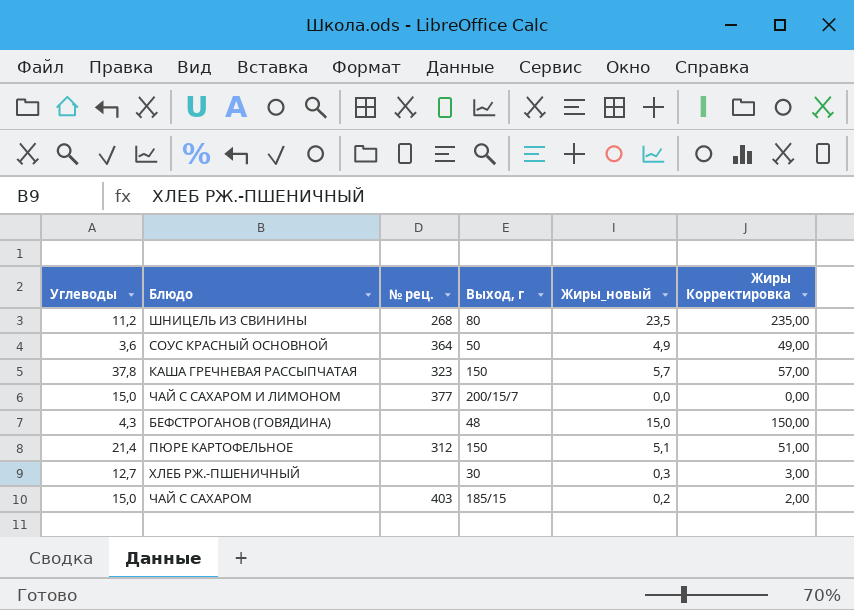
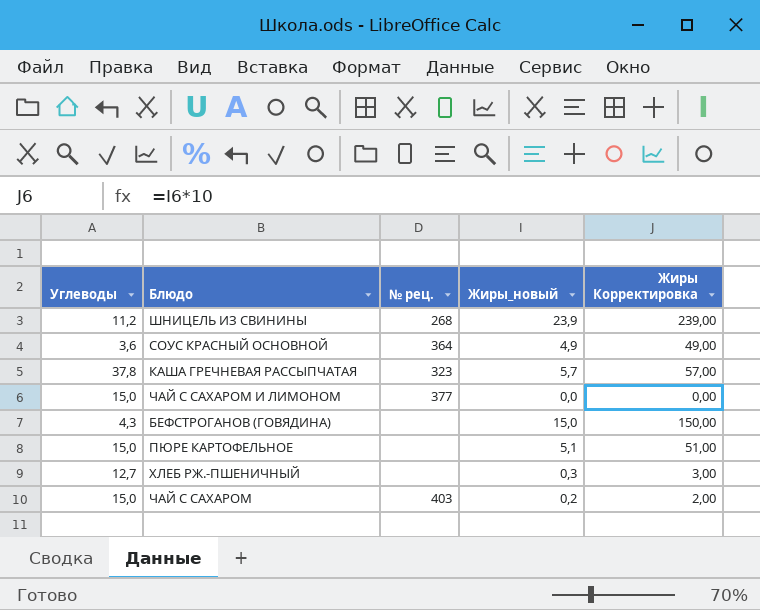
column Выход, г | position: 4 -> none
ШНИЦЕЛЬ ИЗ СВИНИНЫ | Жиры_новый: 23,5 -> 23,9
ШНИЦЕЛЬ ИЗ СВИНИНЫ | Жиры Корректировка: 235,00 -> 239,00
ПЮРЕ КАРТОФЕЛЬНОЕ | Углеводы: 21,4 -> 15,0
ПЮРЕ КАРТОФЕЛЬНОЕ | № рец.: 312 -> none

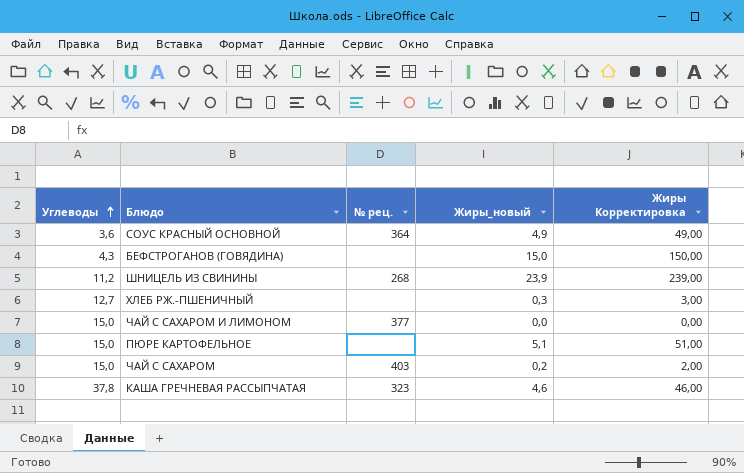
row order: none -> Углеводы ascending
КАША ГРЕЧНЕВАЯ РАССЫПЧАТАЯ | Жиры_новый: 5,7 -> 4,6
КАША ГРЕЧНЕВАЯ РАССЫПЧАТАЯ | Жиры Корректировка: 57,00 -> 46,00

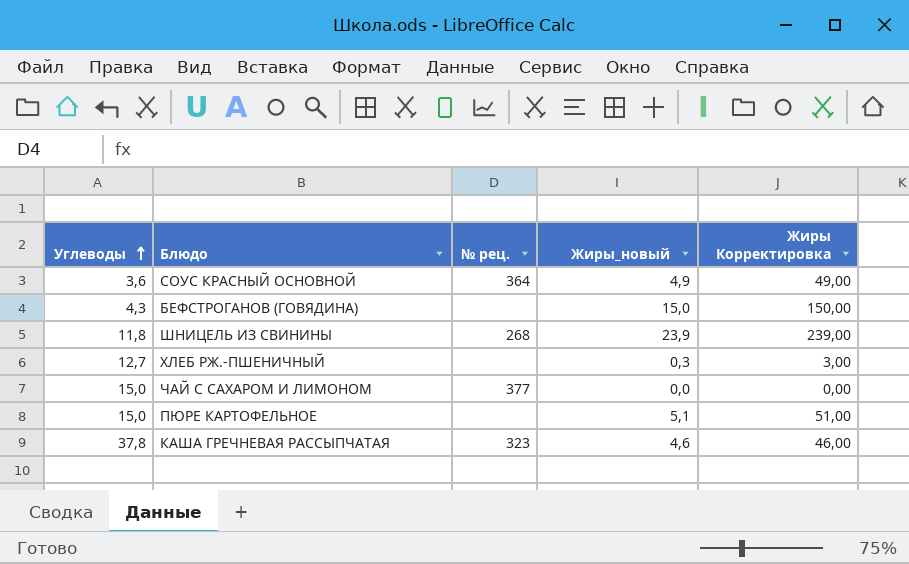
row ЧАЙ С САХАРОМ: 15,0 | 403 | 0,2 | 2,00 -> none
ШНИЦЕЛЬ ИЗ СВИНИНЫ | Углеводы: 11,2 -> 11,8

